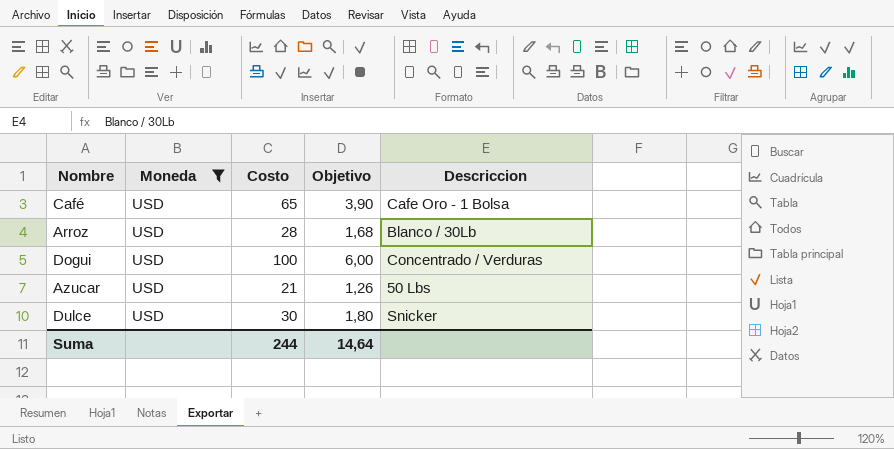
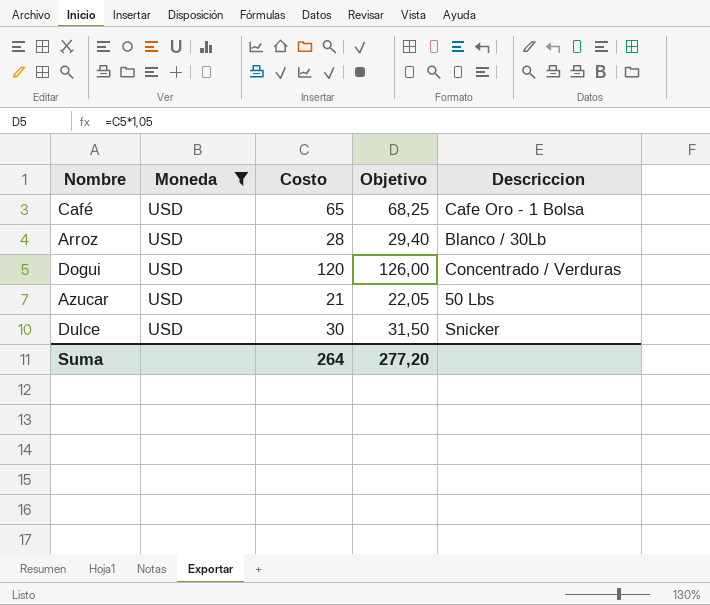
column Objetivo | formula: [Costo] * 0,06 -> [Costo] * 1,05
Dogui | Costo: 100 -> 120
Suma | Costo: 244 -> 264
Suma | Objetivo: 14,64 -> 277,20

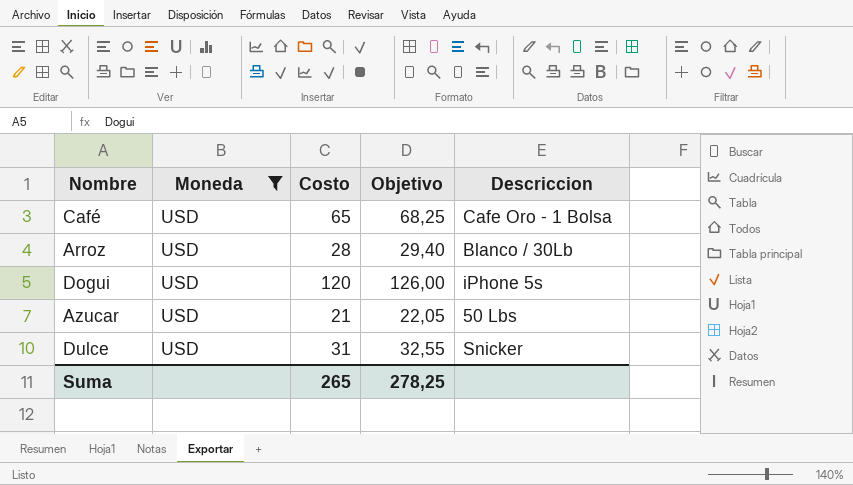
Dogui | Descriccion: Concentrado / Verduras -> iPhone 5s
Dulce | Costo: 30 -> 31
Dulce | Objetivo: 31,50 -> 32,55
Suma | Costo: 264 -> 265
Suma | Objetivo: 277,20 -> 278,25

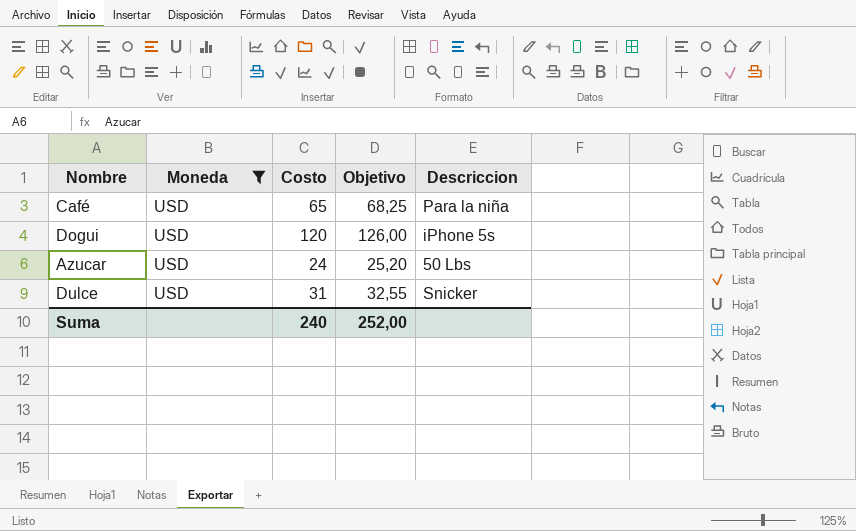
row Arroz: USD | 28 | 29,40 | Blanco / 30Lb -> none
Café | Descriccion: Cafe Oro - 1 Bolsa -> Para la niña
Azucar | Costo: 21 -> 24
Azucar | Objetivo: 22,05 -> 25,20
Suma | Costo: 265 -> 240
Suma | Objetivo: 278,25 -> 252,00

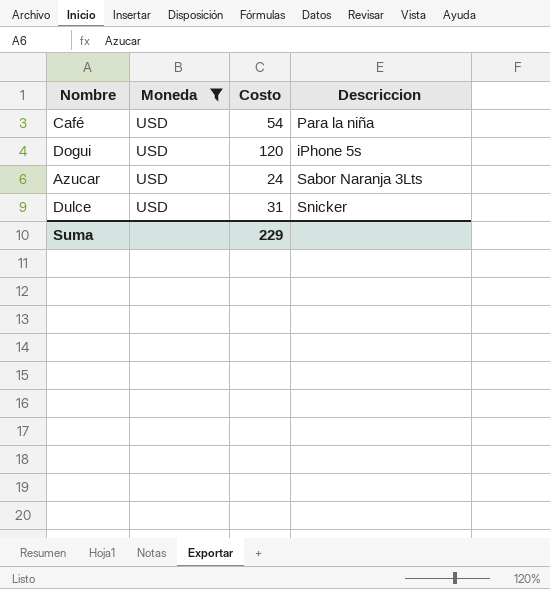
column Objetivo | formula: [Costo] * 1,05 -> none
Café | Costo: 65 -> 54
Azucar | Descriccion: 50 Lbs -> Sabor Naranja 3Lts
Suma | Costo: 240 -> 229

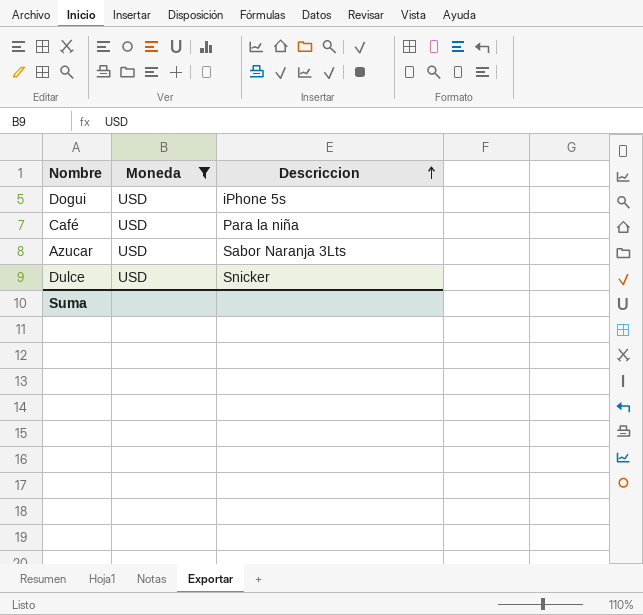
row order: none -> Descriccion ascending
column Costo | position: 3 -> none

